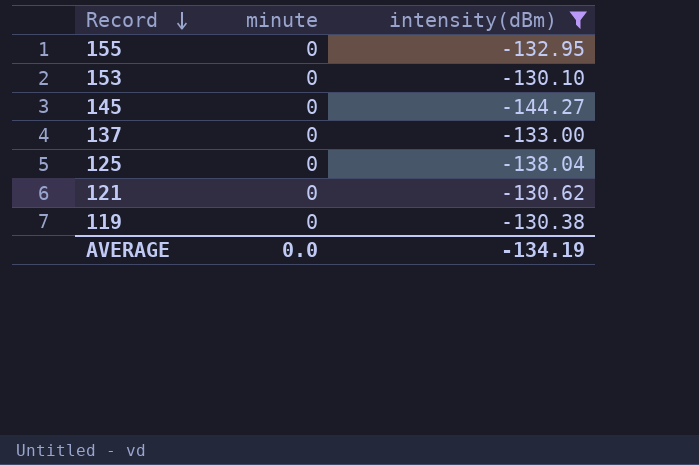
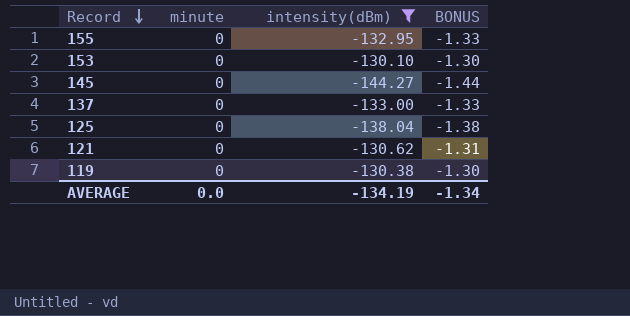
column BONUS | formula: none -> [intensity(dBm)] * 0.01

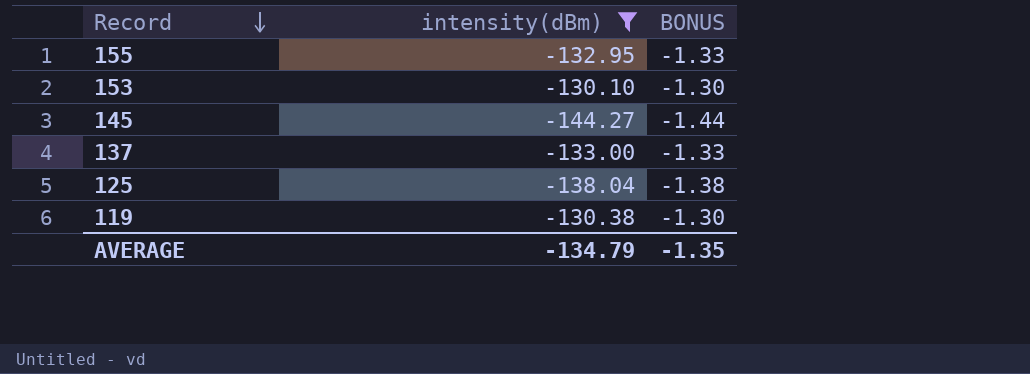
column minute | position: 2 -> none
row 121: 0 | -130.62 | -1.31 -> none
AVERAGE | intensity(dBm): -134.19 -> -134.79
AVERAGE | BONUS: -1.34 -> -1.35

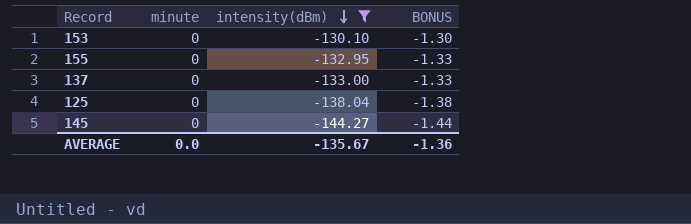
row order: Record descending -> intensity(dBm) descending
column minute | position: none -> 2
row 119: -130.38 | -1.30 -> none
AVERAGE | intensity(dBm): -134.79 -> -135.67
AVERAGE | BONUS: -1.35 -> -1.36

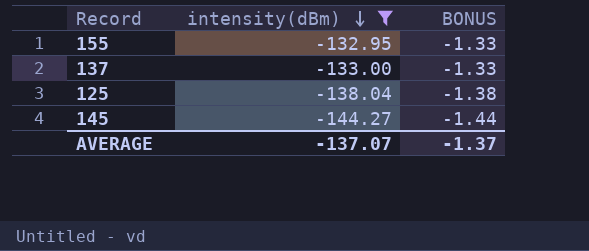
column minute | position: 2 -> none
row 153: 0 | -130.10 | -1.30 -> none
AVERAGE | intensity(dBm): -135.67 -> -137.07
AVERAGE | BONUS: -1.36 -> -1.37

